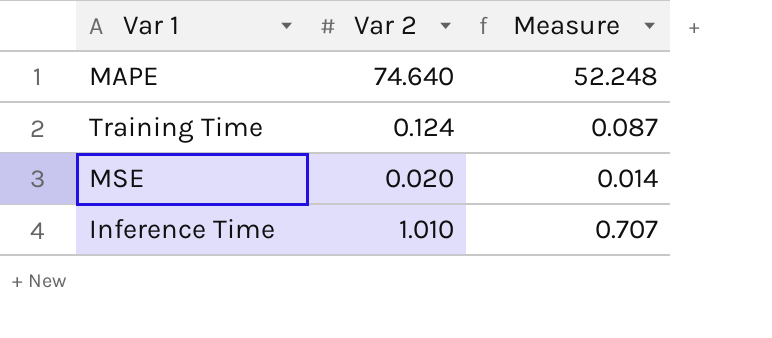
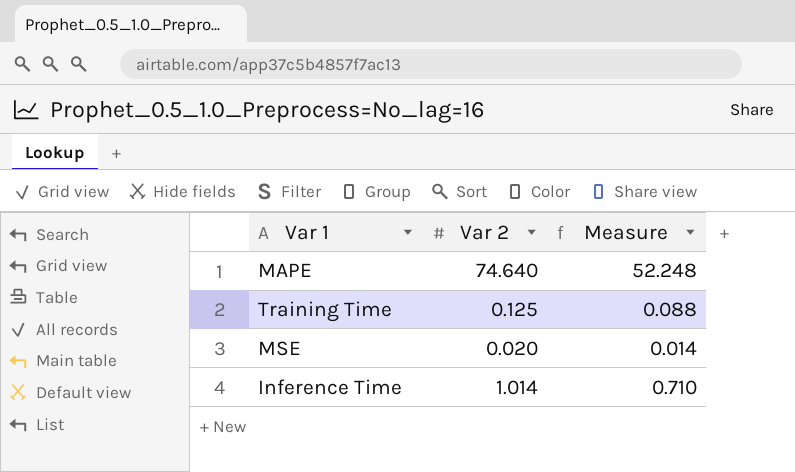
Training Time | Var 2: 0.124 -> 0.125
Training Time | Measure: 0.087 -> 0.088
Inference Time | Var 2: 1.010 -> 1.014
Inference Time | Measure: 0.707 -> 0.710

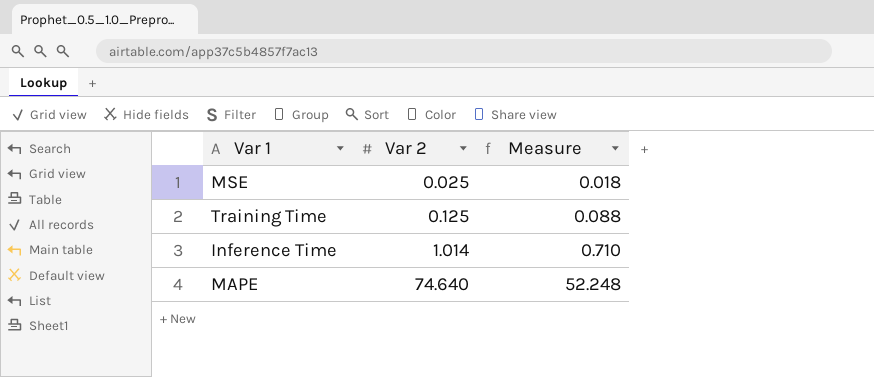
row order: none -> Var 2 ascending
MSE | Var 2: 0.020 -> 0.025
MSE | Measure: 0.014 -> 0.018

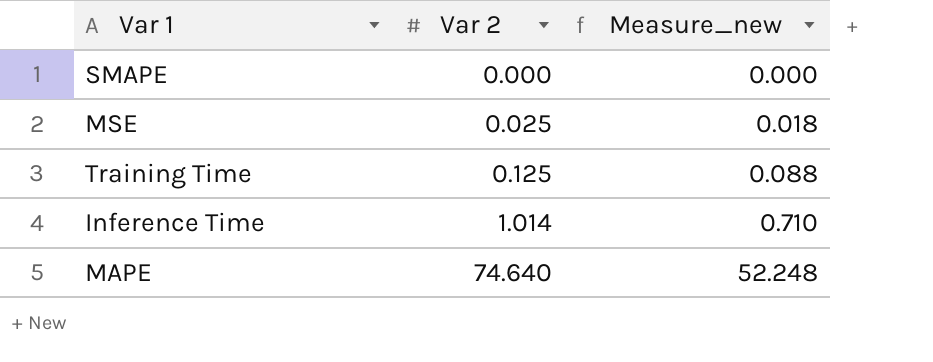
column name: Measure -> Measure_new
row SMAPE: none -> 0.000 | 0.000

